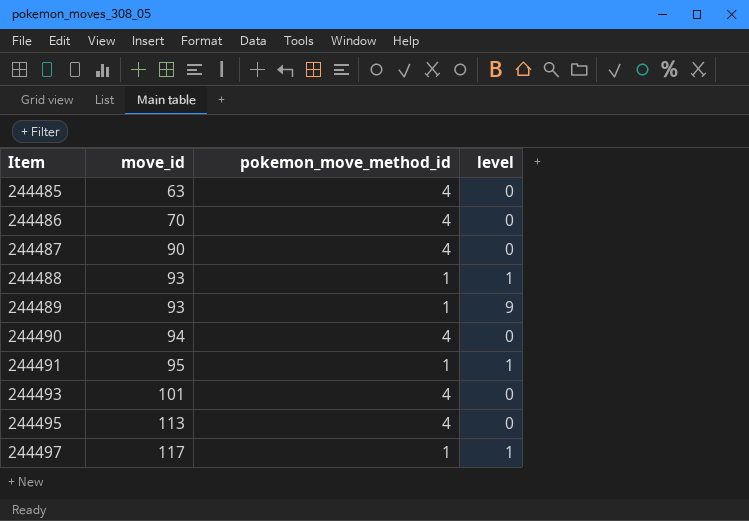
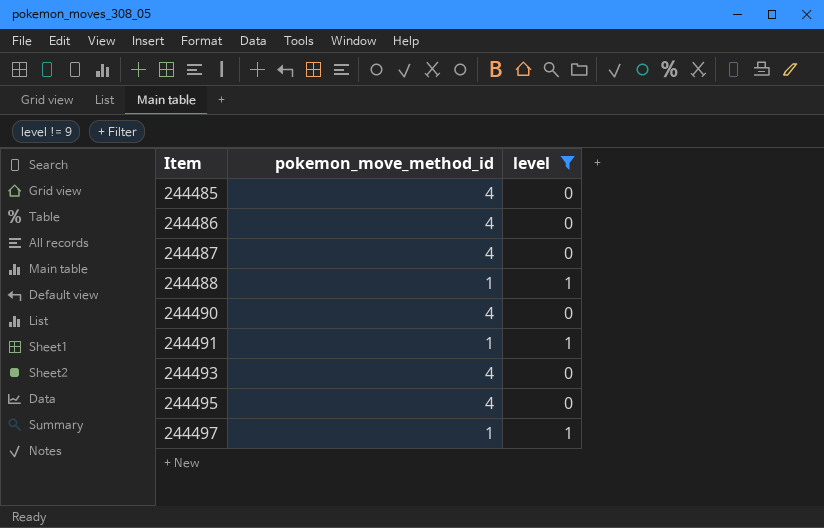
filter: none -> level != 9
column move_id | position: 2 -> none

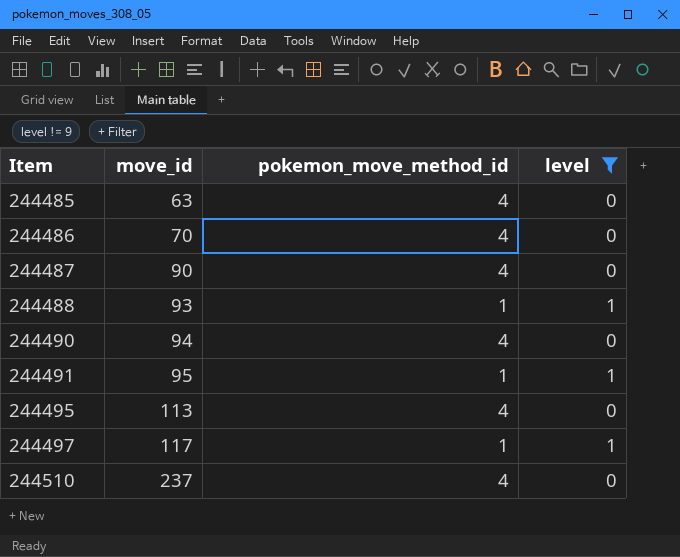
column move_id | position: none -> 2
row 244493: 4 | 0 -> none
row 244510: none -> 237 | 4 | 0

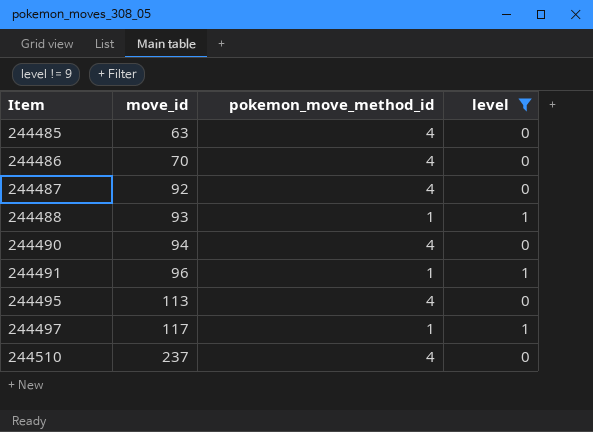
244487 | move_id: 90 -> 92
244491 | move_id: 95 -> 96

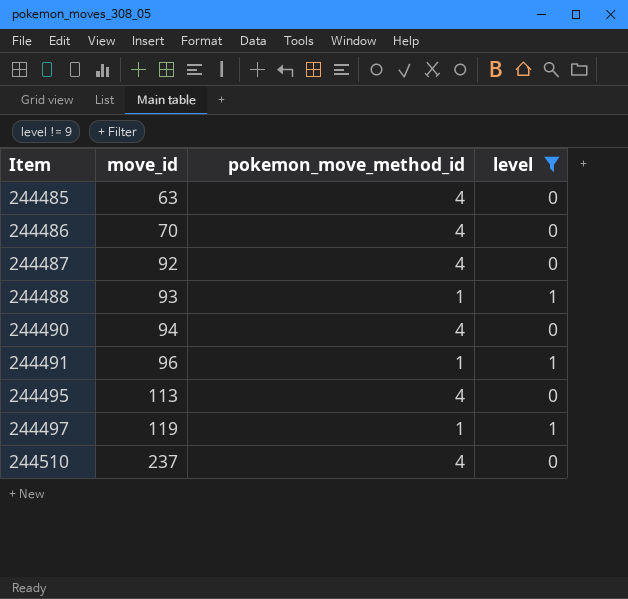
244497 | move_id: 117 -> 119

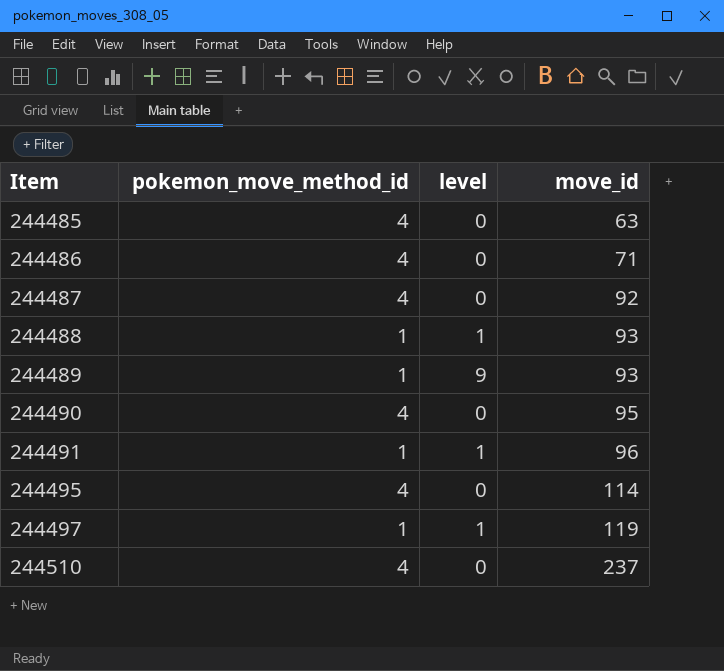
filter: level != 9 -> none
column move_id | position: 2 -> 4
244486 | move_id: 70 -> 71
244490 | move_id: 94 -> 95
244495 | move_id: 113 -> 114

